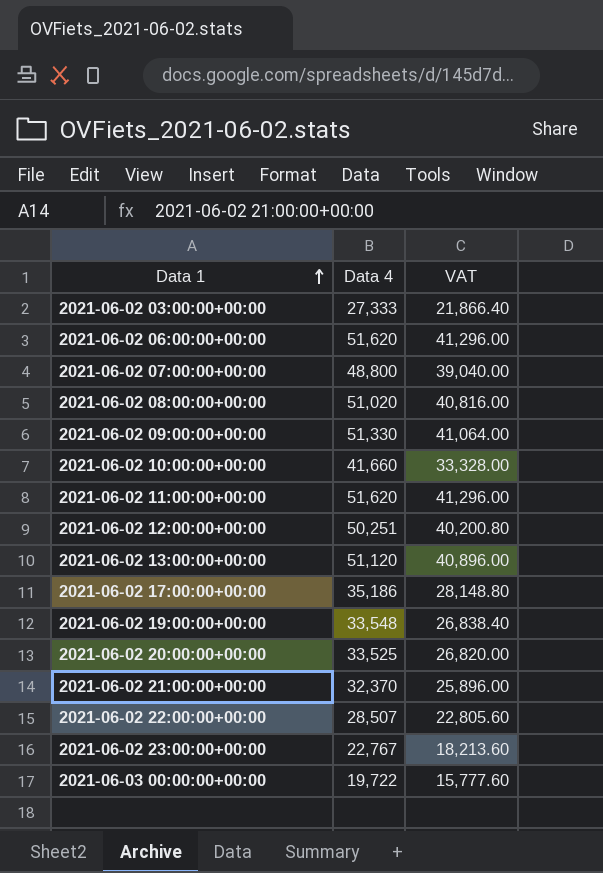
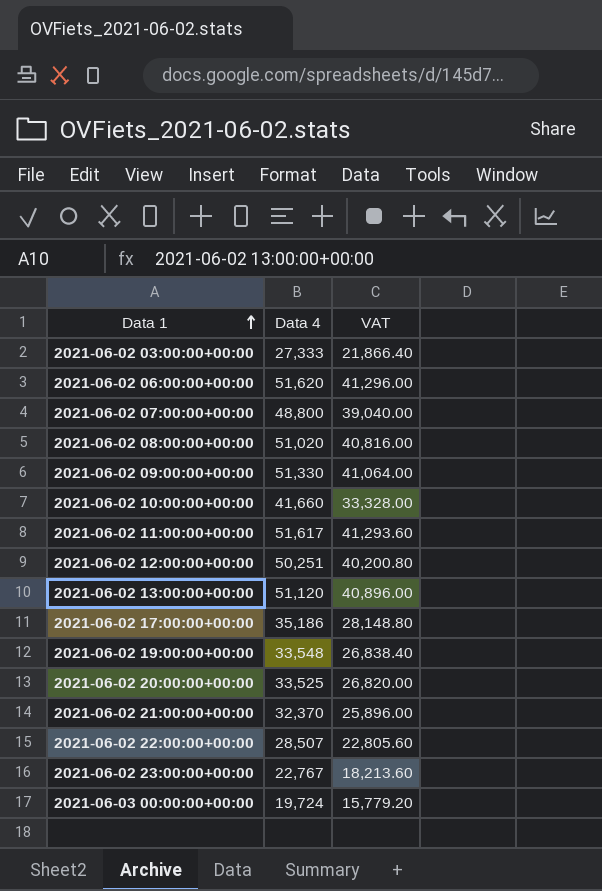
2021-06-02 11:00:00+00:00 | Data 4: 51,620 -> 51,617
2021-06-02 11:00:00+00:00 | VAT: 41,296.00 -> 41,293.60
2021-06-03 00:00:00+00:00 | Data 4: 19,722 -> 19,724
2021-06-03 00:00:00+00:00 | VAT: 15,777.60 -> 15,779.20

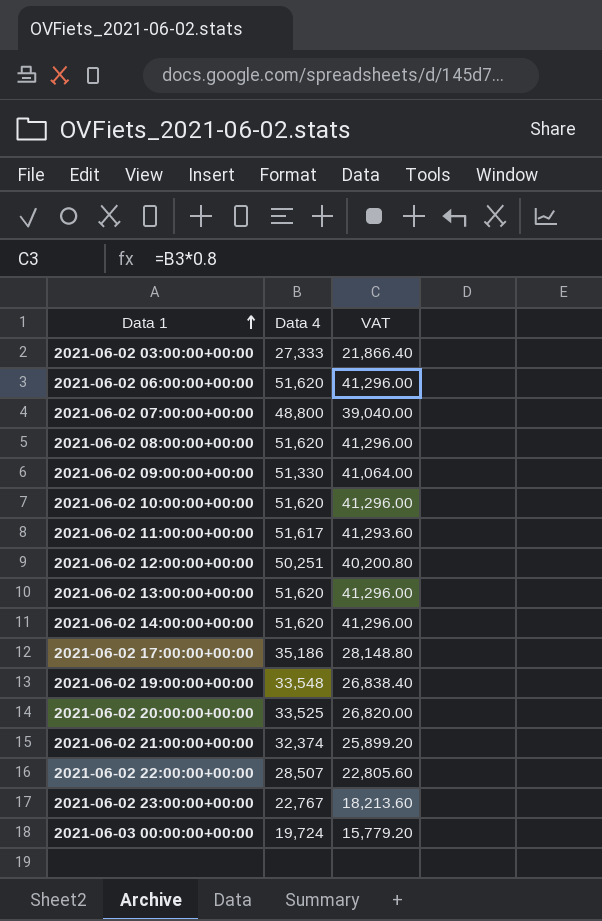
2021-06-02 08:00:00+00:00 | Data 4: 51,020 -> 51,620
2021-06-02 08:00:00+00:00 | VAT: 40,816.00 -> 41,296.00
2021-06-02 10:00:00+00:00 | Data 4: 41,660 -> 51,620
2021-06-02 10:00:00+00:00 | VAT: 33,328.00 -> 41,296.00
2021-06-02 13:00:00+00:00 | Data 4: 51,120 -> 51,620
2021-06-02 13:00:00+00:00 | VAT: 40,896.00 -> 41,296.00
row 2021-06-02 14:00:00+00:00: none -> 51,620 | 41,296.00
2021-06-02 21:00:00+00:00 | Data 4: 32,370 -> 32,374
2021-06-02 21:00:00+00:00 | VAT: 25,896.00 -> 25,899.20

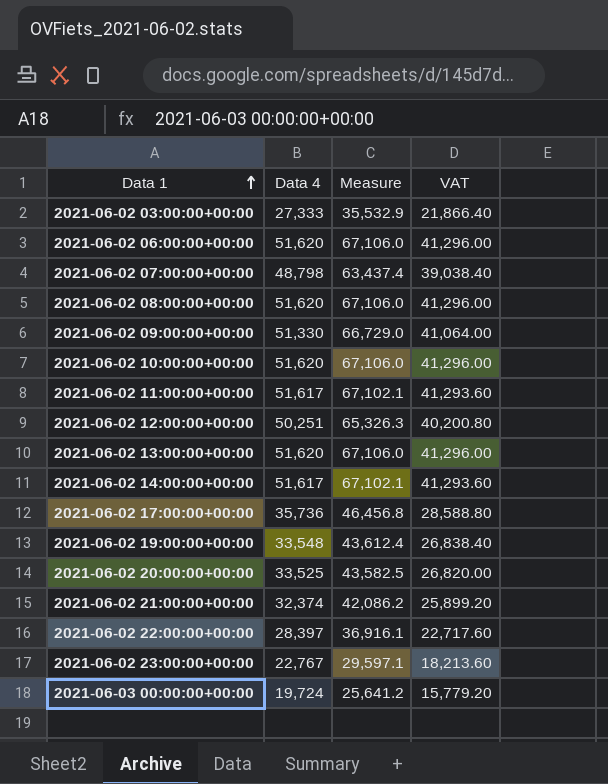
column Measure | formula: none -> [Data 4] * 1.3
2021-06-02 07:00:00+00:00 | Data 4: 48,800 -> 48,798
2021-06-02 07:00:00+00:00 | VAT: 39,040.00 -> 39,038.40
2021-06-02 14:00:00+00:00 | Data 4: 51,620 -> 51,617
2021-06-02 14:00:00+00:00 | VAT: 41,296.00 -> 41,293.60
2021-06-02 17:00:00+00:00 | Data 4: 35,186 -> 35,736
2021-06-02 17:00:00+00:00 | VAT: 28,148.80 -> 28,588.80
2021-06-02 22:00:00+00:00 | Data 4: 28,507 -> 28,397
2021-06-02 22:00:00+00:00 | VAT: 22,805.60 -> 22,717.60

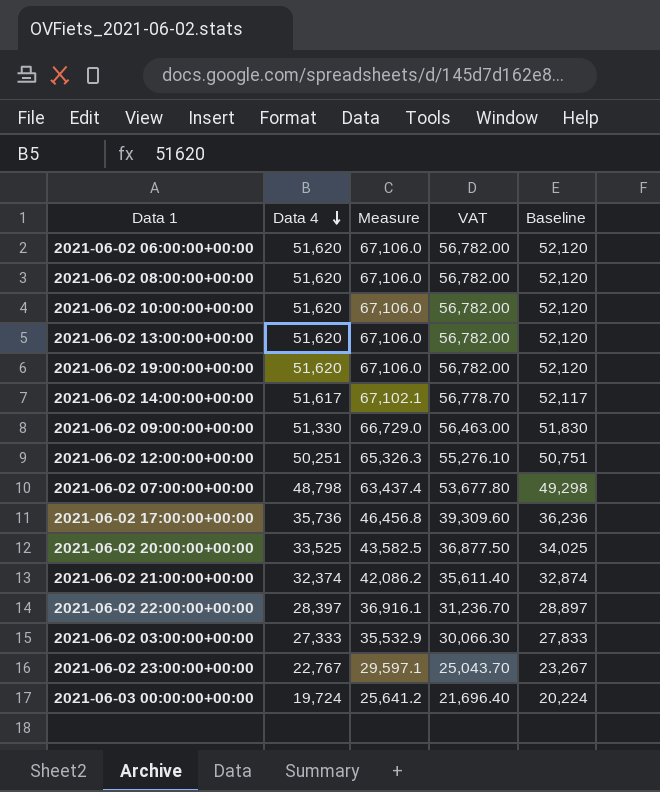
row order: Data 1 ascending -> Data 4 descending
column VAT | formula: [Data 4] * 0.8 -> [Data 4] * 1.1
column Baseline | formula: none -> [Data 4] + 500
row 2021-06-02 11:00:00+00:00: 51,617 | 67,102.1 | 41,293.60 -> none
2021-06-02 19:00:00+00:00 | Data 4: 33,548 -> 51,620
2021-06-02 19:00:00+00:00 | Measure: 43,612.4 -> 67,106.0

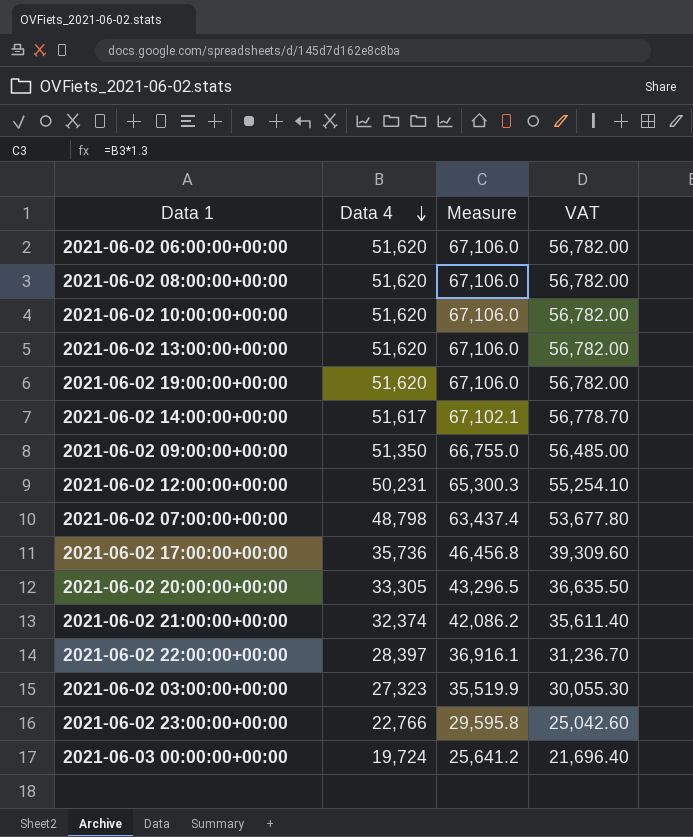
column Baseline | formula: [Data 4] + 500 -> none
2021-06-02 09:00:00+00:00 | Data 4: 51,330 -> 51,350
2021-06-02 09:00:00+00:00 | Measure: 66,729.0 -> 66,755.0
2021-06-02 09:00:00+00:00 | VAT: 56,463.00 -> 56,485.00
2021-06-02 12:00:00+00:00 | Data 4: 50,251 -> 50,231
2021-06-02 12:00:00+00:00 | Measure: 65,326.3 -> 65,300.3
2021-06-02 12:00:00+00:00 | VAT: 55,276.10 -> 55,254.10
2021-06-02 20:00:00+00:00 | Data 4: 33,525 -> 33,305
2021-06-02 20:00:00+00:00 | Measure: 43,582.5 -> 43,296.5
2021-06-02 20:00:00+00:00 | VAT: 36,877.50 -> 36,635.50
2021-06-02 03:00:00+00:00 | Data 4: 27,333 -> 27,323
2021-06-02 03:00:00+00:00 | Measure: 35,532.9 -> 35,519.9
2021-06-02 03:00:00+00:00 | VAT: 30,066.30 -> 30,055.30
2021-06-02 23:00:00+00:00 | Data 4: 22,767 -> 22,766
2021-06-02 23:00:00+00:00 | Measure: 29,597.1 -> 29,595.8
2021-06-02 23:00:00+00:00 | VAT: 25,043.70 -> 25,042.60

